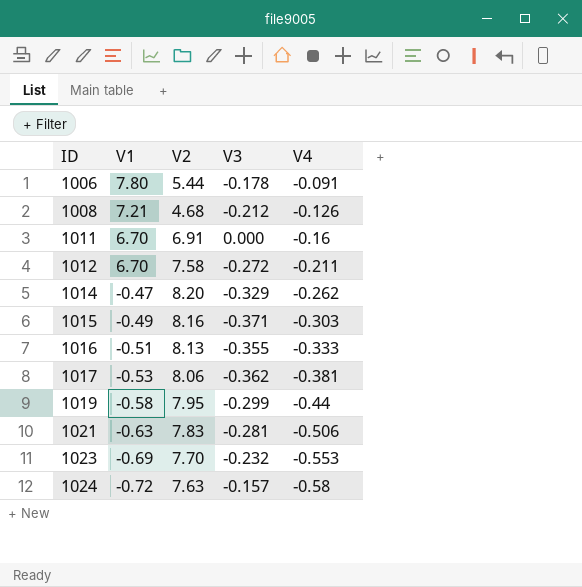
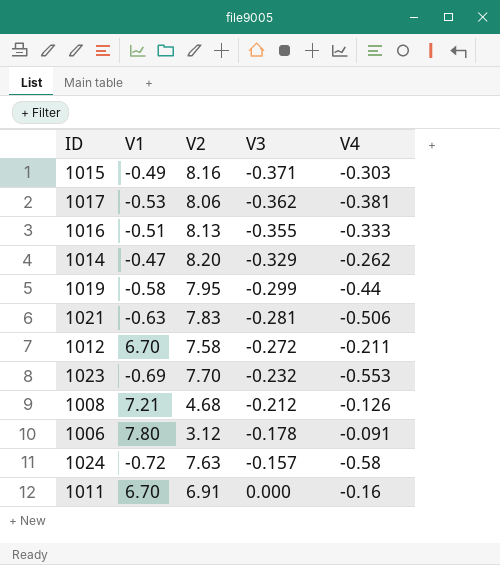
row order: ID ascending -> V3 ascending
1006 | V2: 5.44 -> 3.12

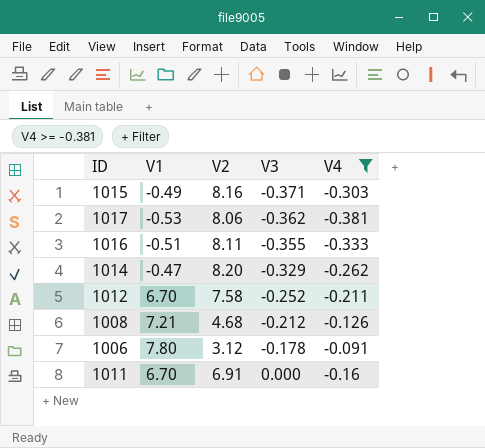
filter: none -> V4 >= -0.381
1016 | V2: 8.13 -> 8.11
1012 | V3: -0.272 -> -0.252

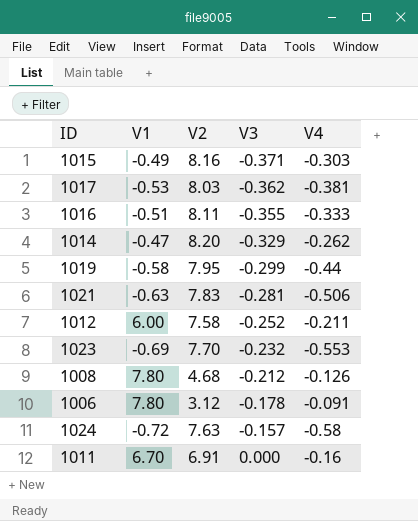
filter: V4 >= -0.381 -> none
1017 | V2: 8.06 -> 8.03
1012 | V1: 6.70 -> 6.00
1008 | V1: 7.21 -> 7.80

